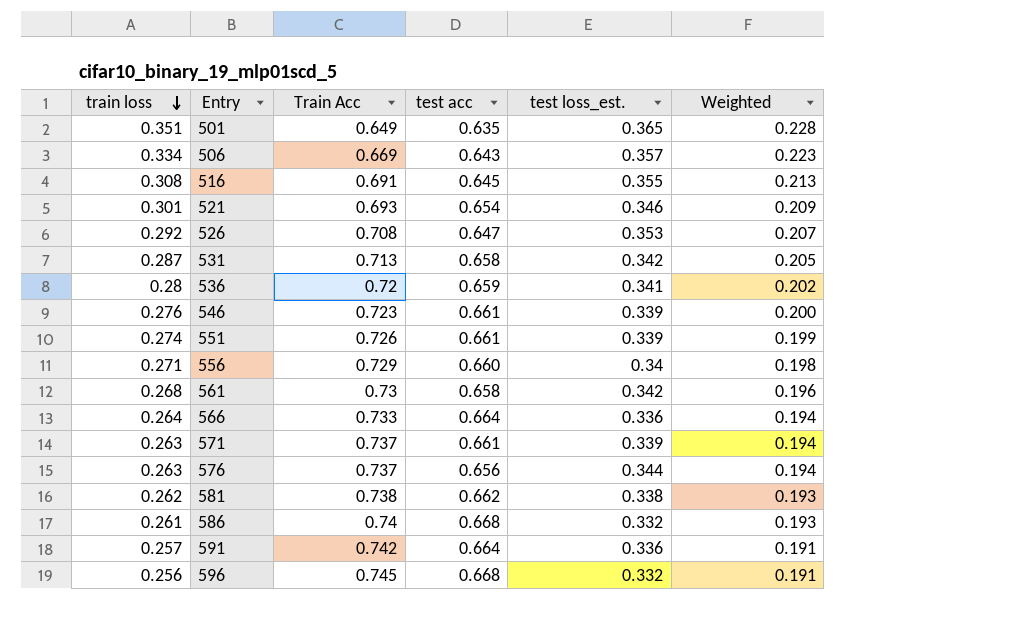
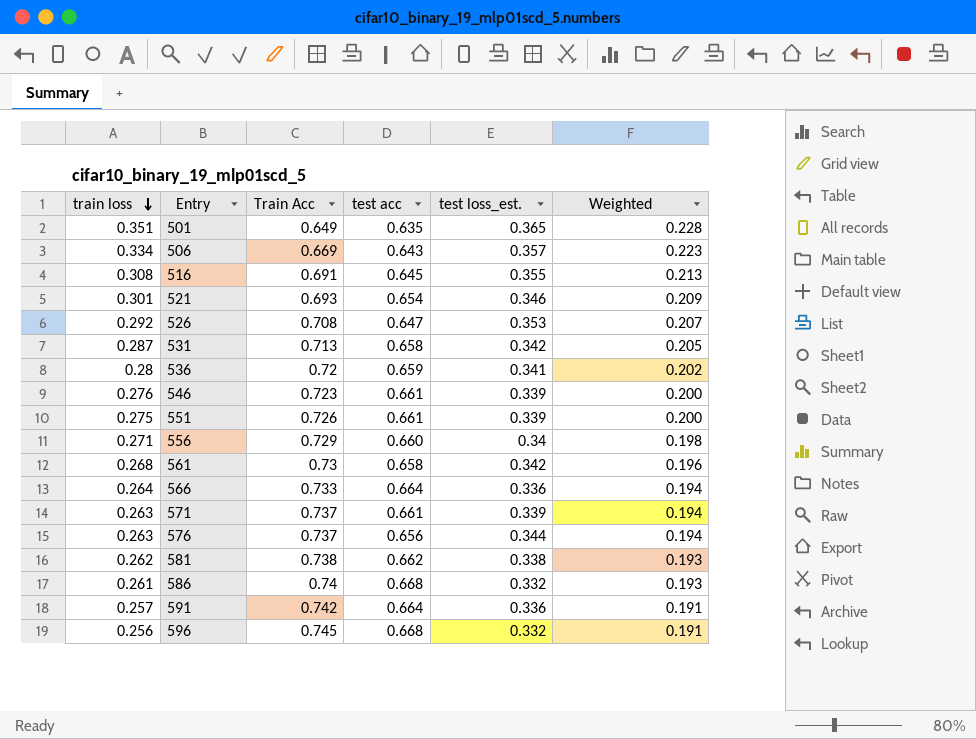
551 | train loss: 0.274 -> 0.275
551 | Weighted: 0.199 -> 0.200

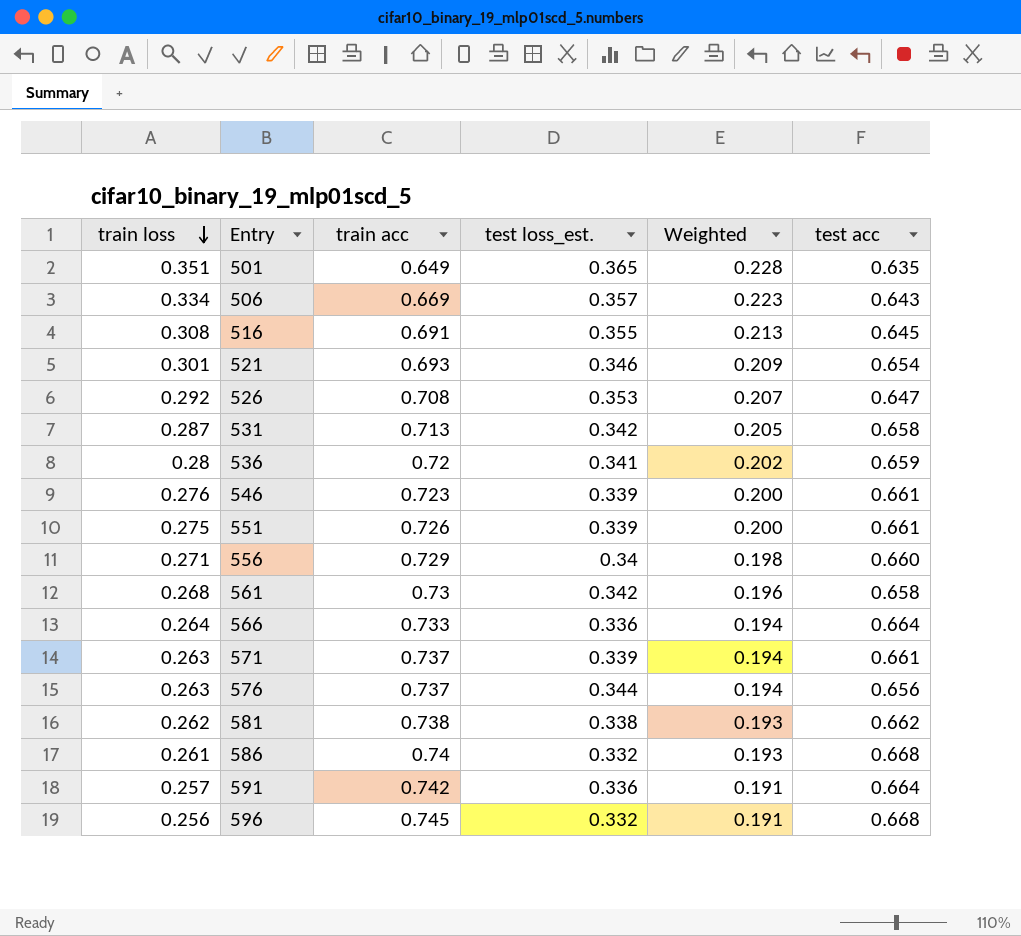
column name: Train Acc -> train acc
column test acc | position: 4 -> 6

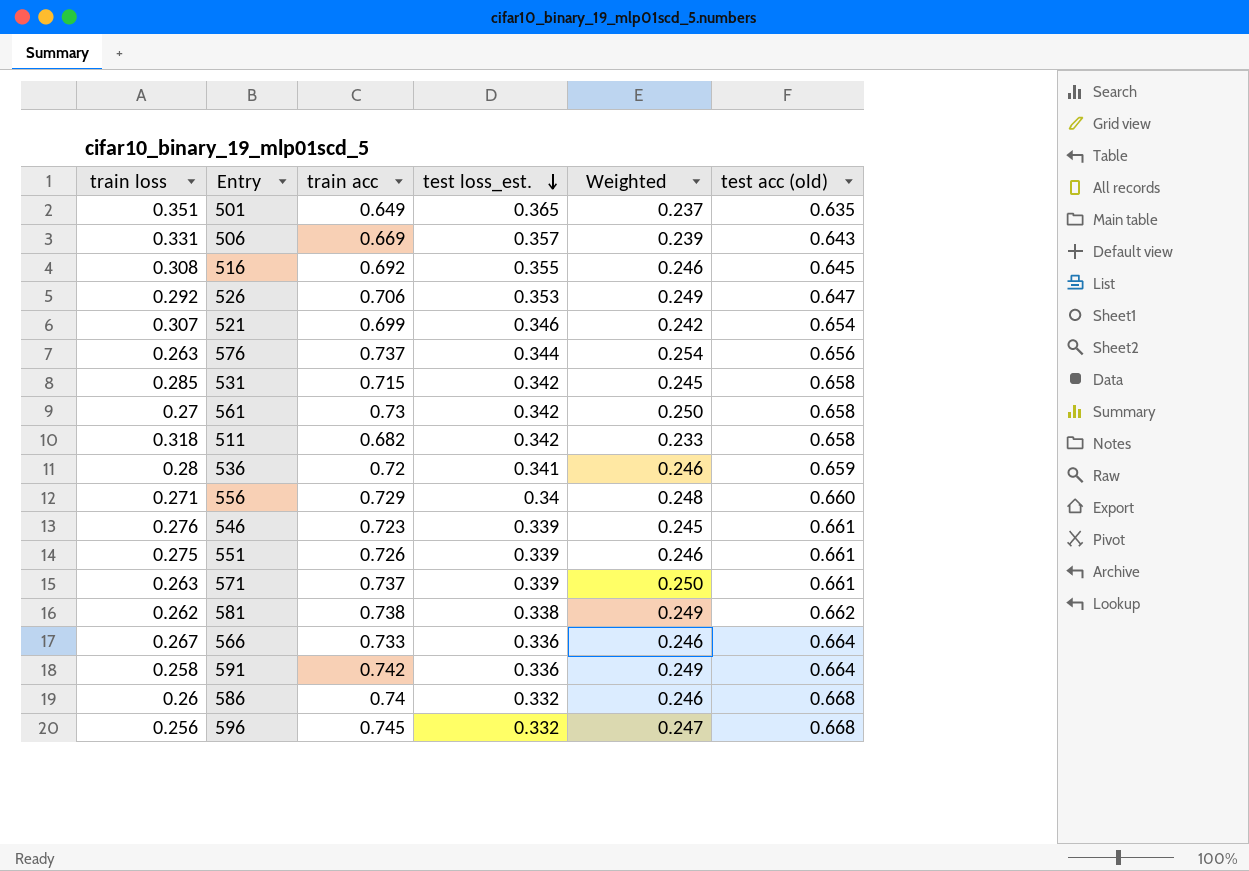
row order: train loss descending -> test loss_est. descending
column Weighted | formula: [train loss] * [train acc] -> [train acc] * [test loss_est.]
column name: test acc -> test acc (old)
506 | train loss: 0.334 -> 0.331
516 | train acc: 0.691 -> 0.692
526 | train acc: 0.708 -> 0.706
521 | train loss: 0.301 -> 0.307
521 | train acc: 0.693 -> 0.699
531 | train loss: 0.287 -> 0.285
531 | train acc: 0.713 -> 0.715
561 | train loss: 0.268 -> 0.27
row 511: none -> 0.318 | 0.682 | 0.342 | 0.233 | 0.658
566 | train loss: 0.264 -> 0.267
591 | train loss: 0.257 -> 0.258
586 | train loss: 0.261 -> 0.26

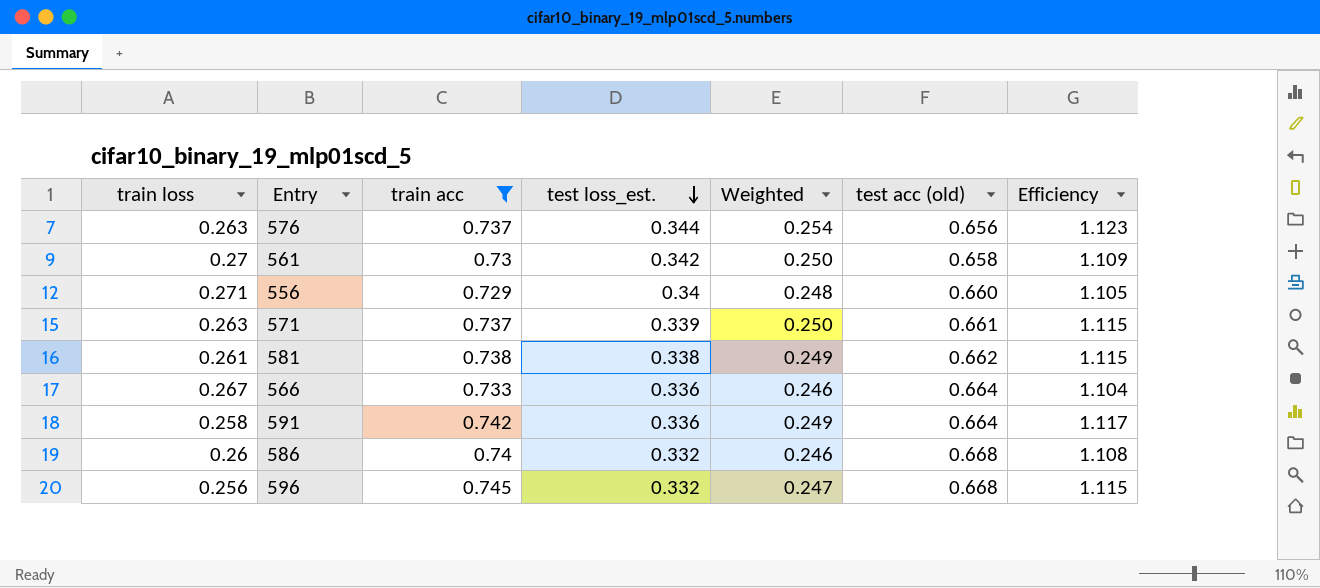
filter: none -> train acc >= 0.729
column Efficiency | formula: none -> [train acc] / [test acc (old)]
581 | train loss: 0.262 -> 0.261

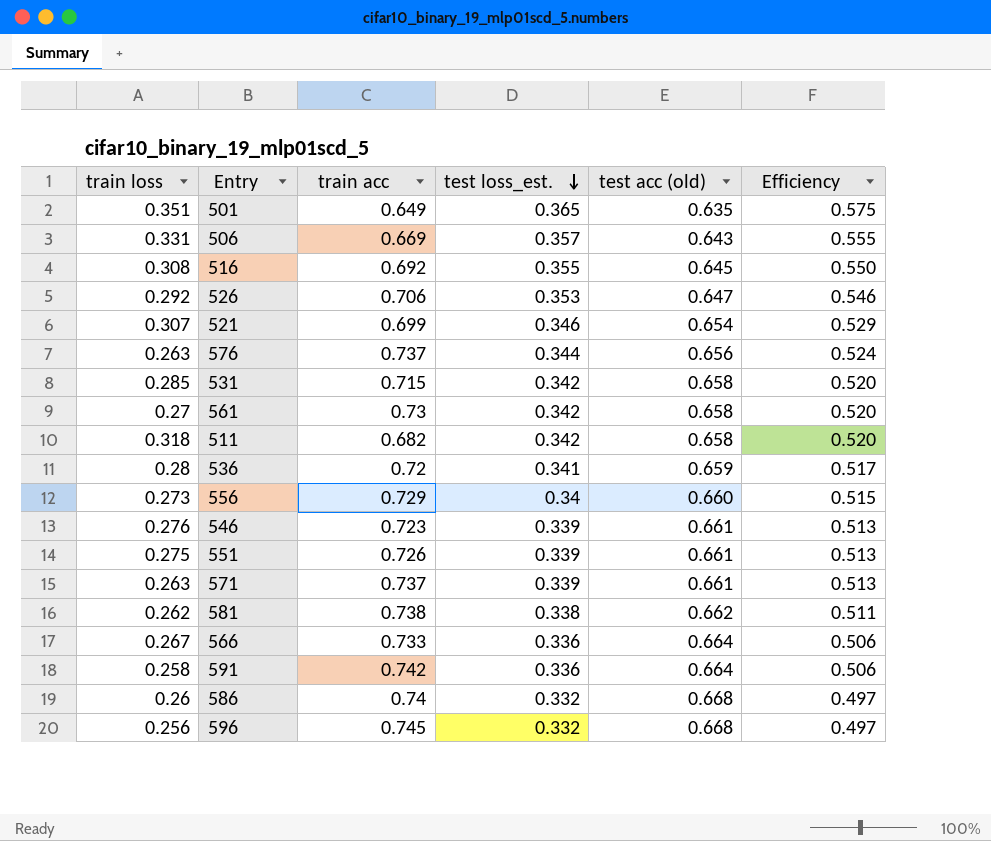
filter: train acc >= 0.729 -> none
column Weighted | formula: [train acc] * [test loss_est.] -> none
column Efficiency | formula: [train acc] / [test acc (old)] -> [test loss_est.] / [test acc (old)]
556 | train loss: 0.271 -> 0.273
581 | train loss: 0.261 -> 0.262

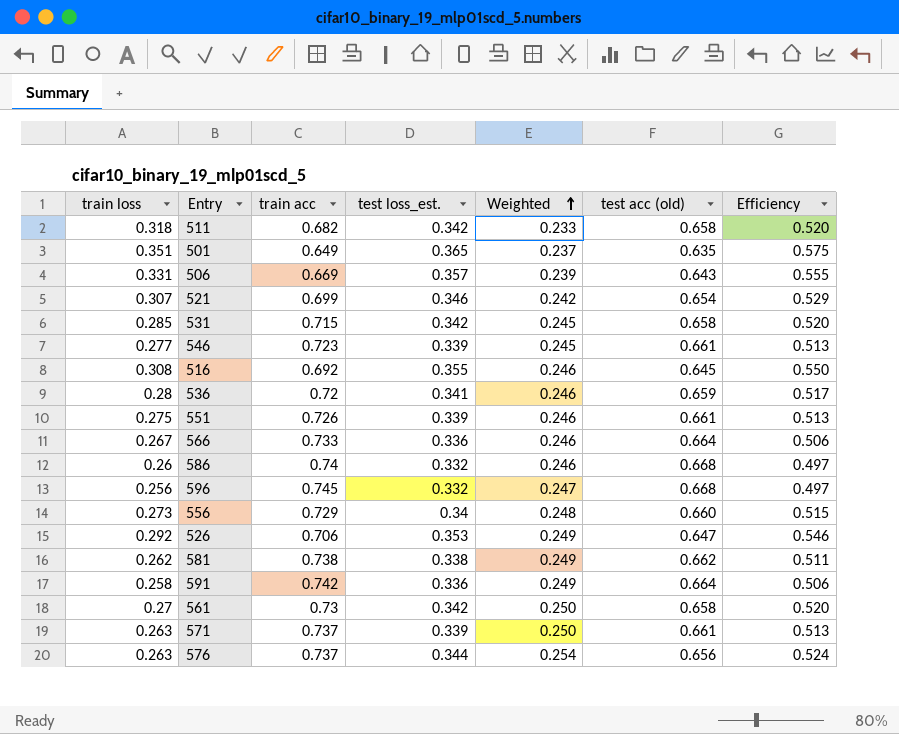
row order: test loss_est. descending -> Weighted ascending
column Weighted | formula: none -> [train acc] * [test loss_est.]
546 | train loss: 0.276 -> 0.277

